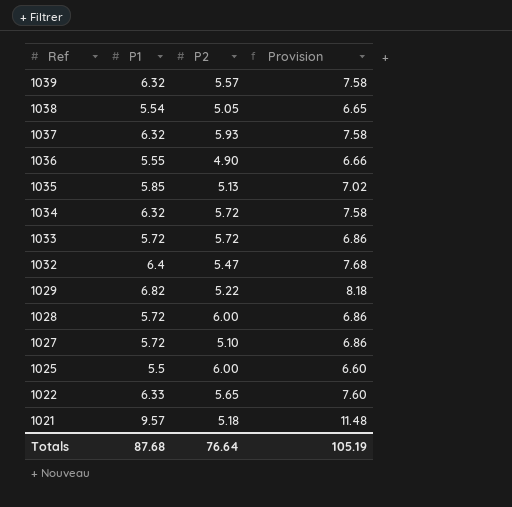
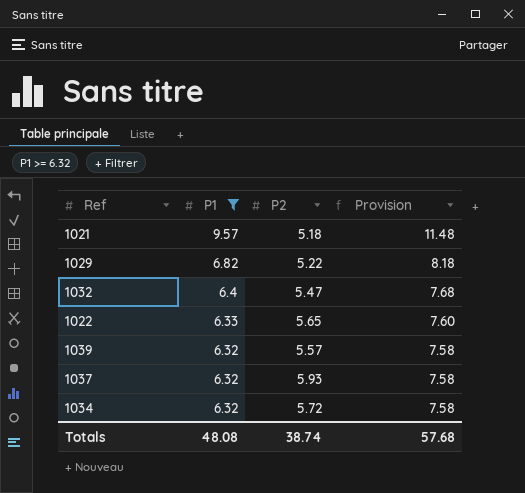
filter: none -> P1 >= 6.32
row order: Ref descending -> P1 descending
Totals | P1: 87.68 -> 48.08
Totals | P2: 76.64 -> 38.74
Totals | Provision: 105.19 -> 57.68

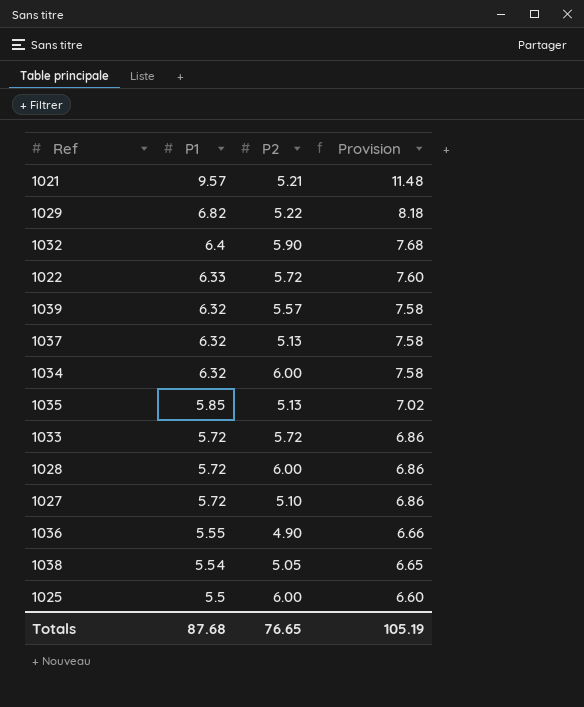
filter: P1 >= 6.32 -> none
1021 | P2: 5.18 -> 5.21
1032 | P2: 5.47 -> 5.90
1022 | P2: 5.65 -> 5.72
1037 | P2: 5.93 -> 5.13
1034 | P2: 5.72 -> 6.00
Totals | P1: 48.08 -> 87.68
Totals | P2: 38.74 -> 76.65
Totals | Provision: 57.68 -> 105.19

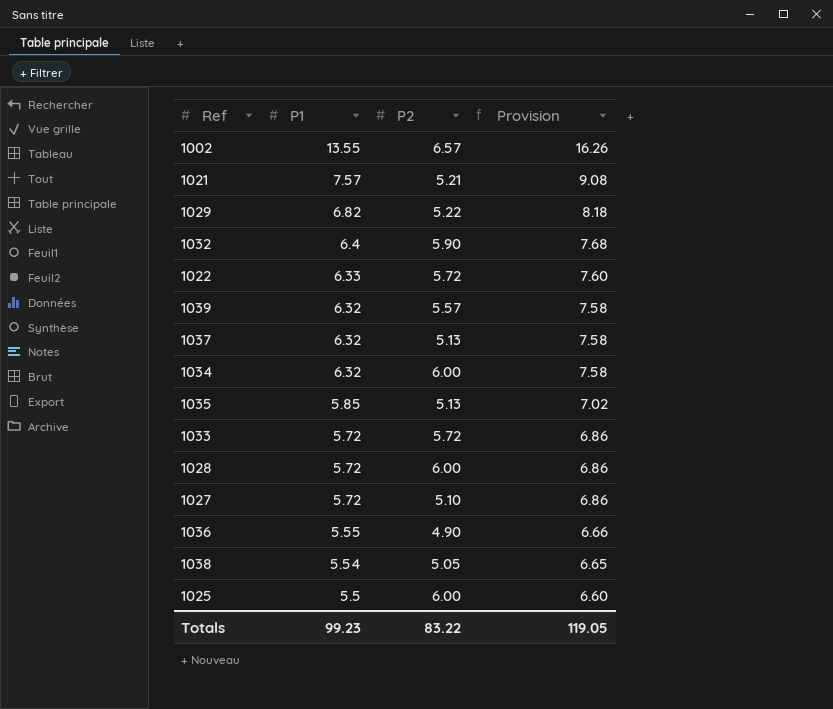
row 1002: none -> 13.55 | 6.57 | 16.26
1021 | P1: 9.57 -> 7.57
1021 | Provision: 11.48 -> 9.08
Totals | P1: 87.68 -> 99.23
Totals | P2: 76.65 -> 83.22
Totals | Provision: 105.19 -> 119.05

